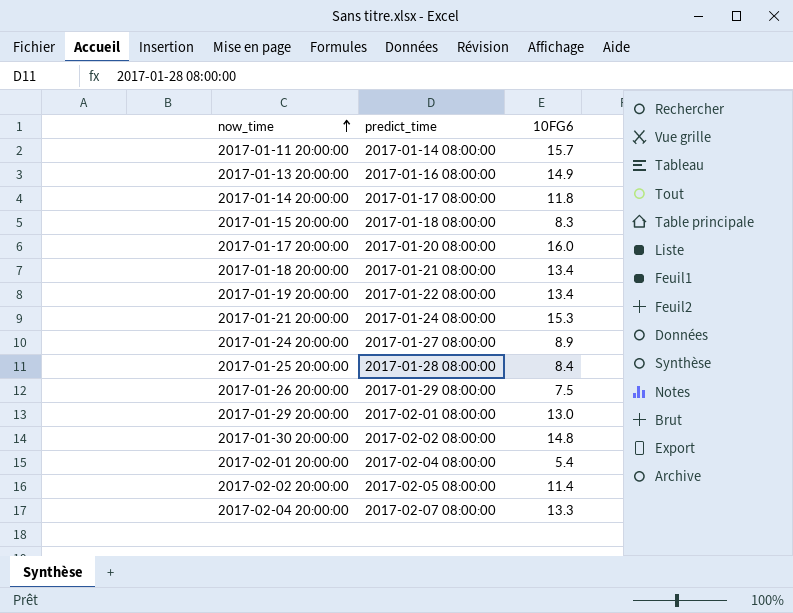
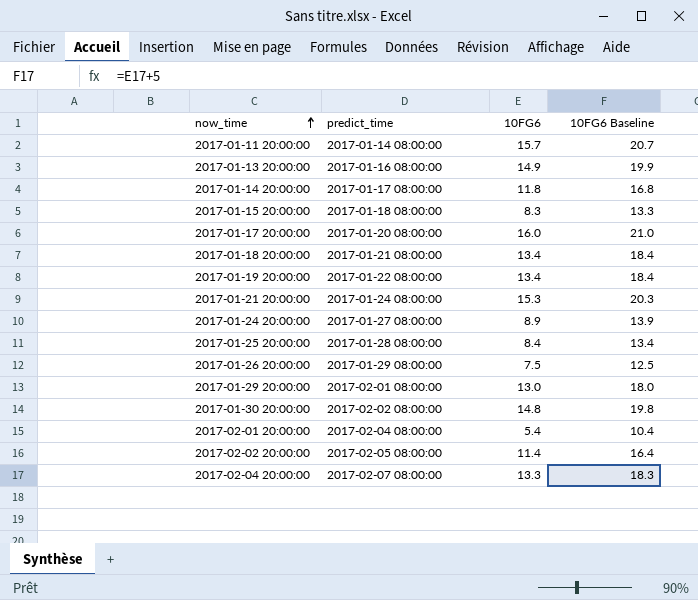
column 10FG6 Baseline | formula: none -> [10FG6] + 5

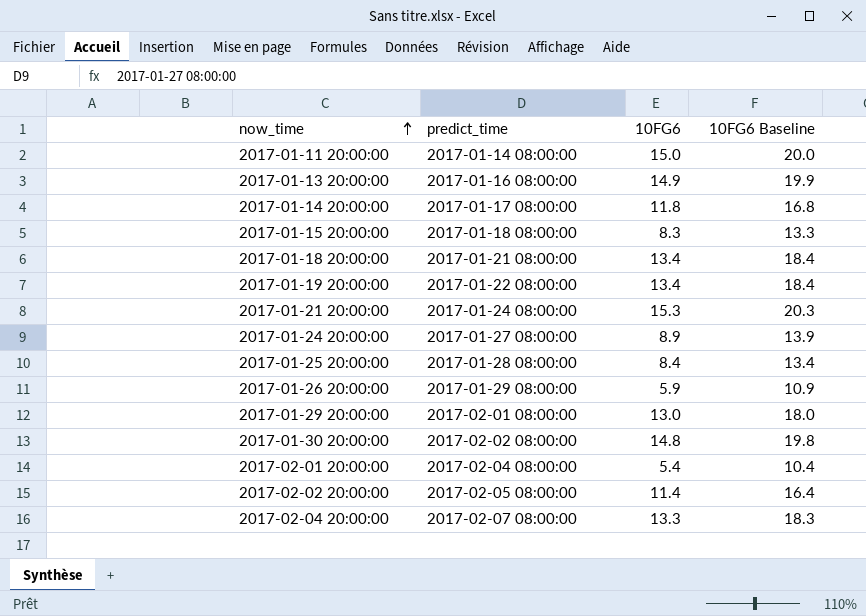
row 2017-01-17 20:00:00: 2017-01-20 08:00:00 | 16.0 | 21.0 -> none
2017-01-11 20:00:00 | 10FG6: 15.7 -> 15.0
2017-01-11 20:00:00 | 10FG6 Baseline: 20.7 -> 20.0
2017-01-26 20:00:00 | 10FG6: 7.5 -> 5.9
2017-01-26 20:00:00 | 10FG6 Baseline: 12.5 -> 10.9

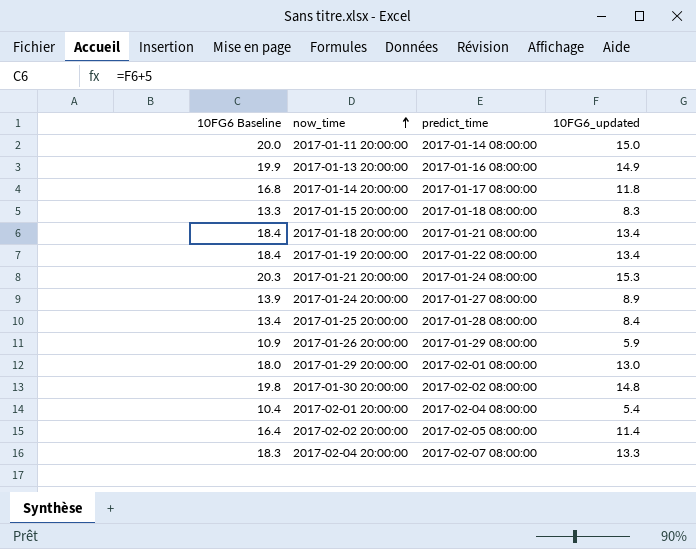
column 10FG6 Baseline | position: 4 -> 1
column name: 10FG6 -> 10FG6_updated

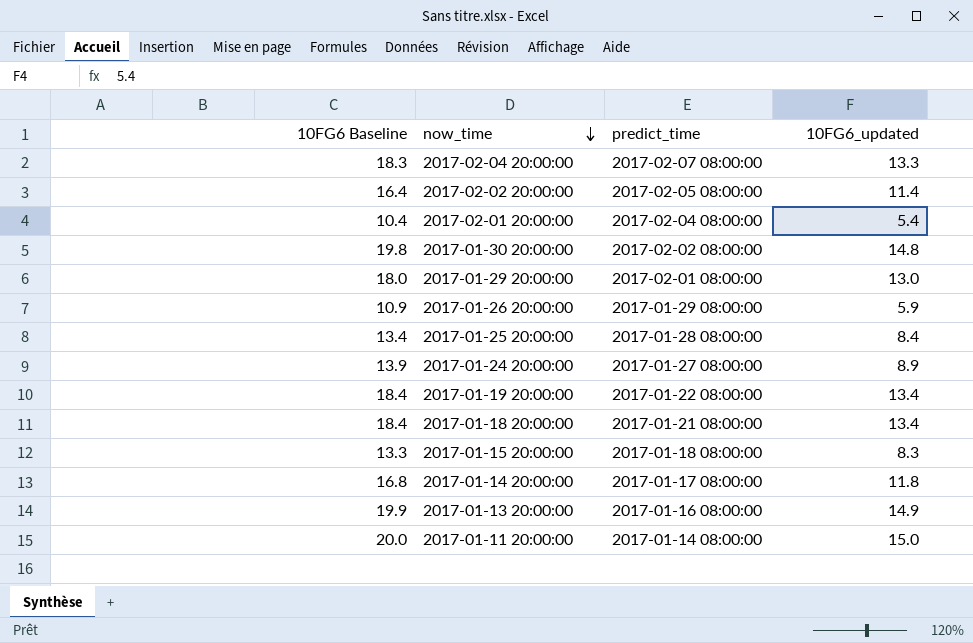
row order: now_time ascending -> now_time descending
row 2017-01-21 20:00:00: 20.3 | 2017-01-24 08:00:00 | 15.3 -> none

